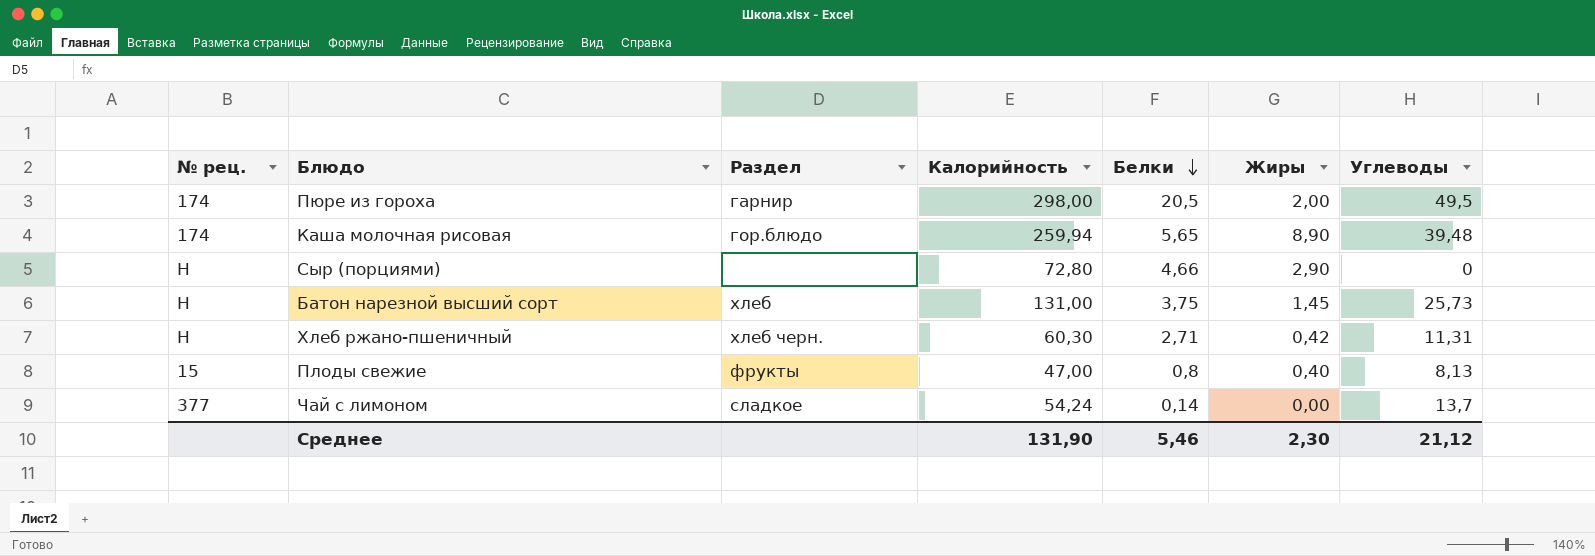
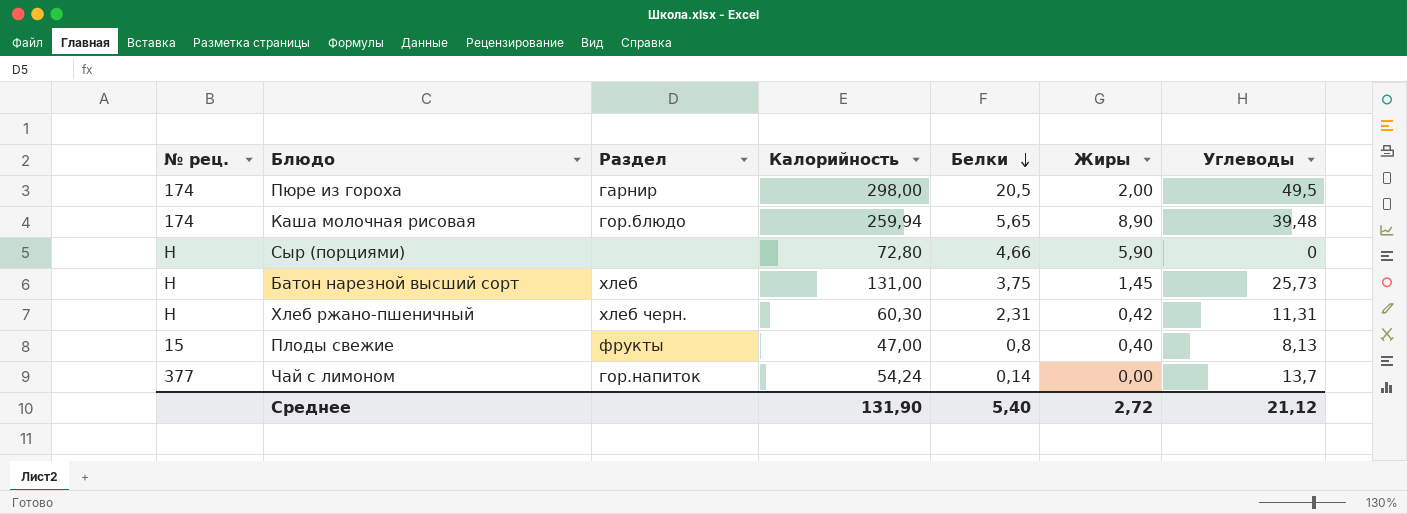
Сыр (порциями) | Жиры: 2,90 -> 5,90
Хлеб ржано-пшеничный | Белки: 2,71 -> 2,31
Чай с лимоном | Раздел: сладкое -> гор.напиток
Среднее | Белки: 5,46 -> 5,40
Среднее | Жиры: 2,30 -> 2,72

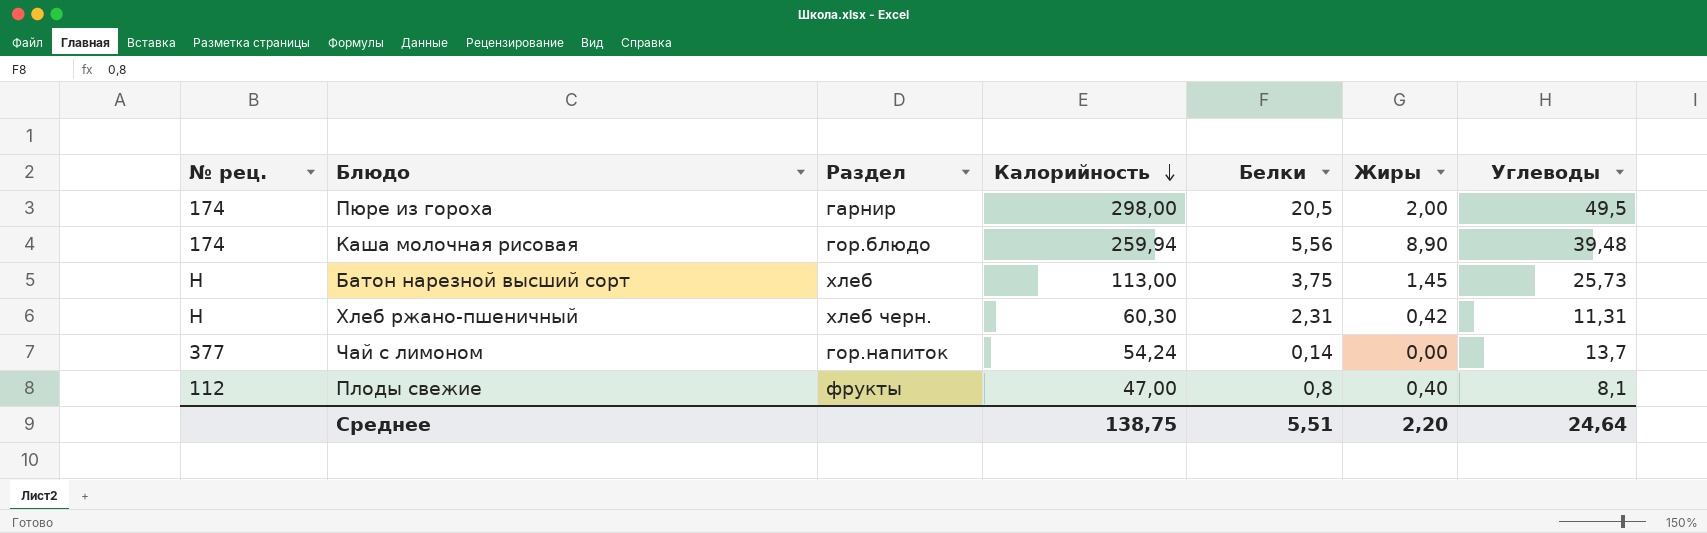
row order: Белки descending -> Калорийность descending
row Сыр (порциями): Н | none | 72,80 | 4,66 | 5,90 | 0 -> none
Каша молочная рисовая | Белки: 5,65 -> 5,56
Батон нарезной высший сорт | Калорийность: 131,00 -> 113,00
Плоды свежие | № рец.: 15 -> 112
Плоды свежие | Углеводы: 8,13 -> 8,1
Среднее | Калорийность: 131,90 -> 138,75
Среднее | Белки: 5,40 -> 5,51
Среднее | Жиры: 2,72 -> 2,20
Среднее | Углеводы: 21,12 -> 24,64

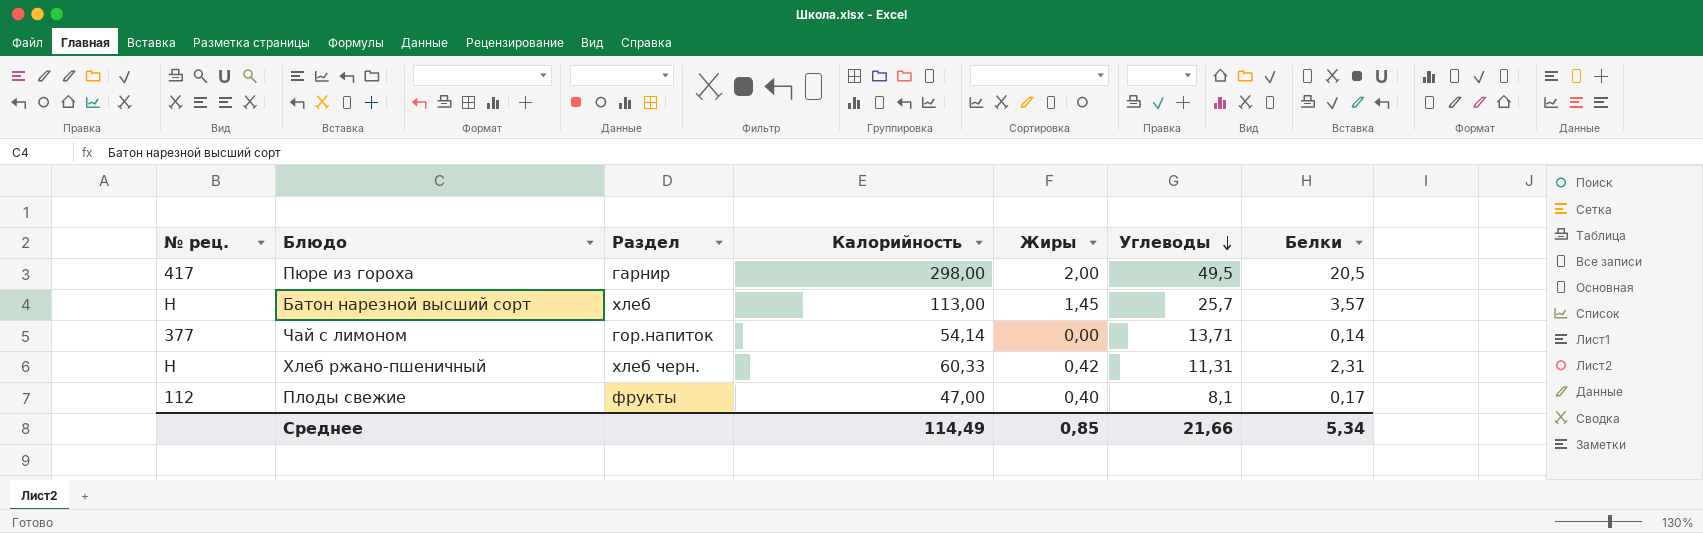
row order: Калорийность descending -> Углеводы descending
column Белки | position: 5 -> 7
row Каша молочная рисовая: 174 | гор.блюдо | 259,94 | 5,56 | 8,90 | 39,48 -> none
Пюре из гороха | № рец.: 174 -> 417
Батон нарезной высший сорт | Углеводы: 25,73 -> 25,7
Батон нарезной высший сорт | Белки: 3,75 -> 3,57
Чай с лимоном | Калорийность: 54,24 -> 54,14
Чай с лимоном | Углеводы: 13,7 -> 13,71
Хлеб ржано-пшеничный | Калорийность: 60,30 -> 60,33
Плоды свежие | Белки: 0,8 -> 0,17
Среднее | Калорийность: 138,75 -> 114,49
Среднее | Жиры: 2,20 -> 0,85
Среднее | Углеводы: 24,64 -> 21,66
Среднее | Белки: 5,51 -> 5,34

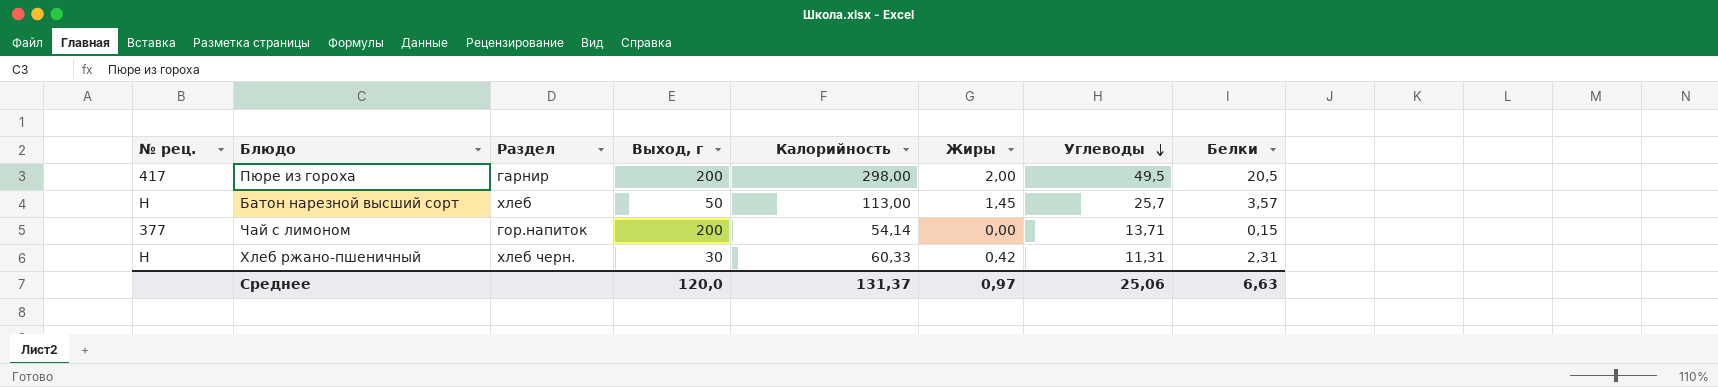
column Выход, г | position: none -> 4
row Плоды свежие: 112 | фрукты | 47,00 | 0,40 | 8,1 | 0,17 -> none
Чай с лимоном | Белки: 0,14 -> 0,15
Среднее | Калорийность: 114,49 -> 131,37
Среднее | Жиры: 0,85 -> 0,97
Среднее | Углеводы: 21,66 -> 25,06
Среднее | Белки: 5,34 -> 6,63

